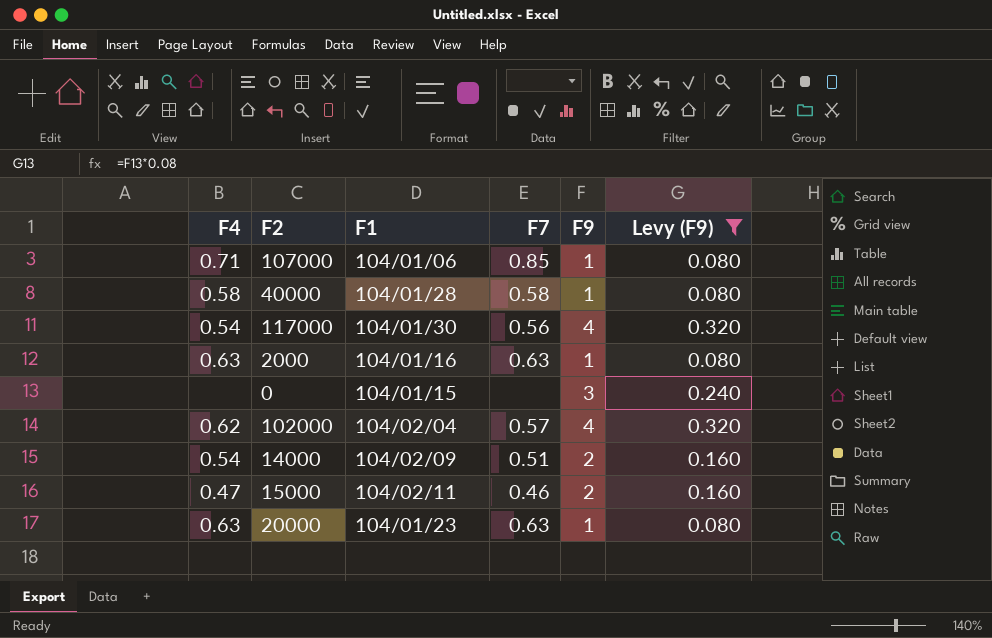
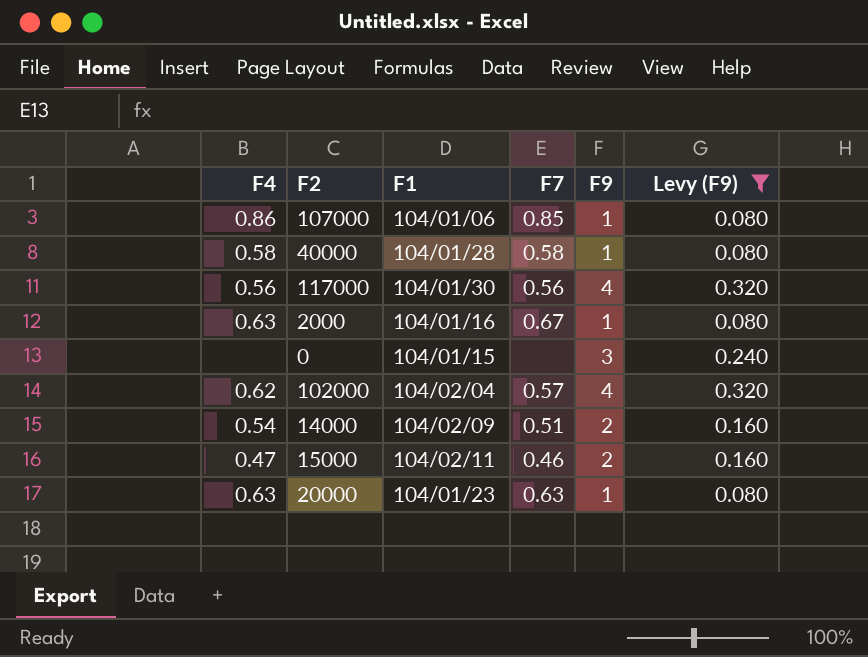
107000 | F4: 0.71 -> 0.86
117000 | F4: 0.54 -> 0.56
2000 | F7: 0.63 -> 0.67

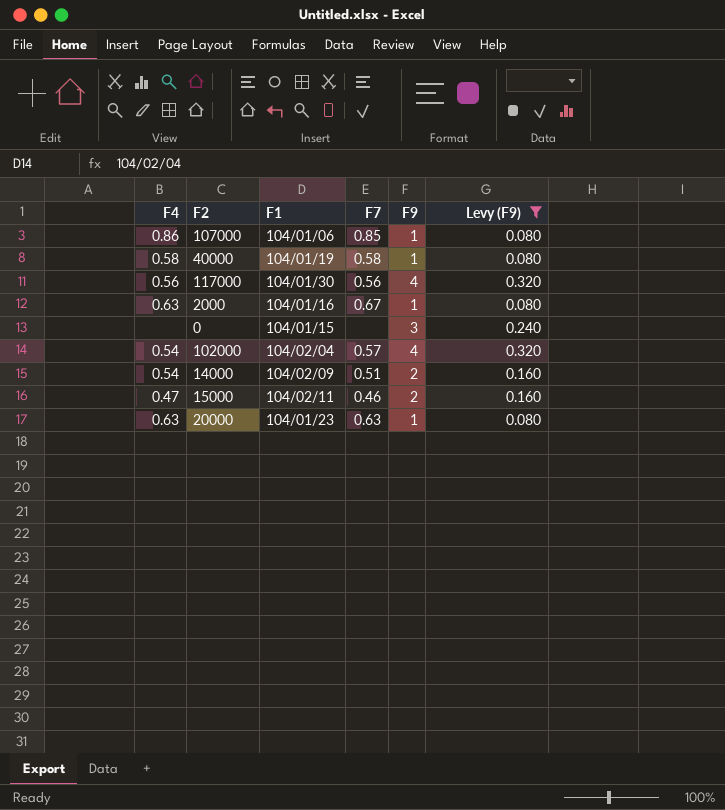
40000 | F1: 104/01/28 -> 104/01/19
102000 | F4: 0.62 -> 0.54

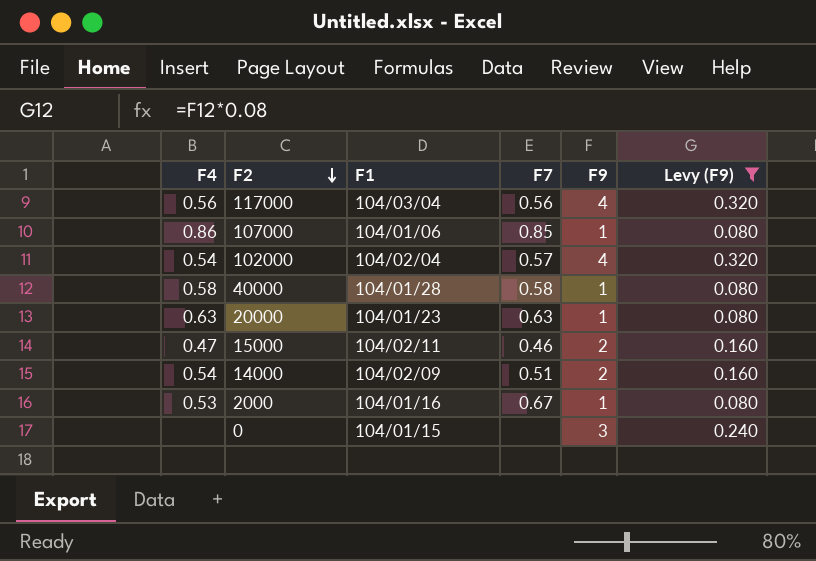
row order: none -> F2 descending
117000 | F1: 104/01/30 -> 104/03/04
40000 | F1: 104/01/19 -> 104/01/28
2000 | F4: 0.63 -> 0.53

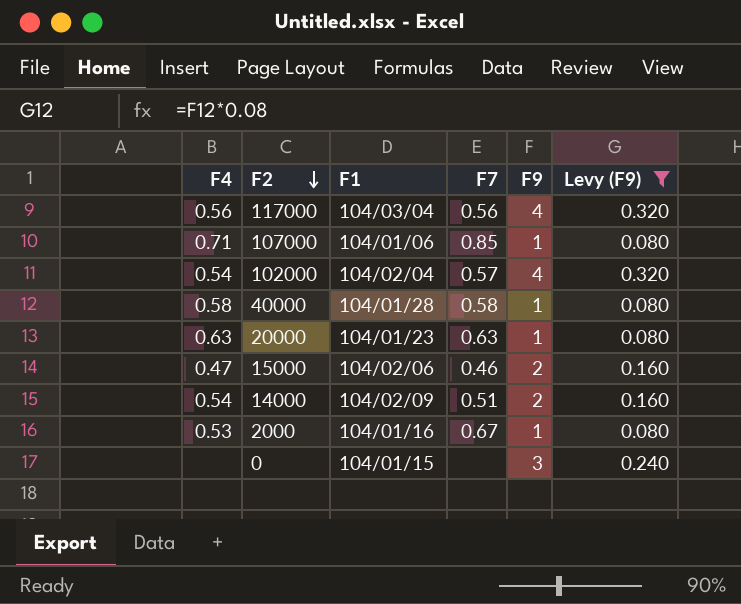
107000 | F4: 0.86 -> 0.71
15000 | F1: 104/02/11 -> 104/02/06

